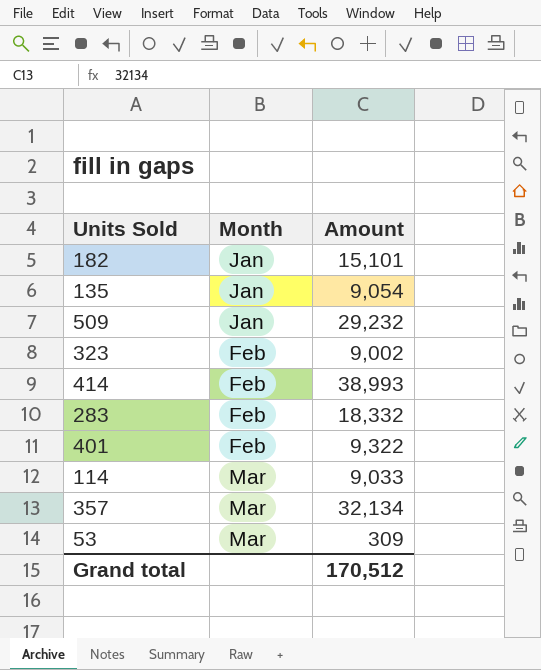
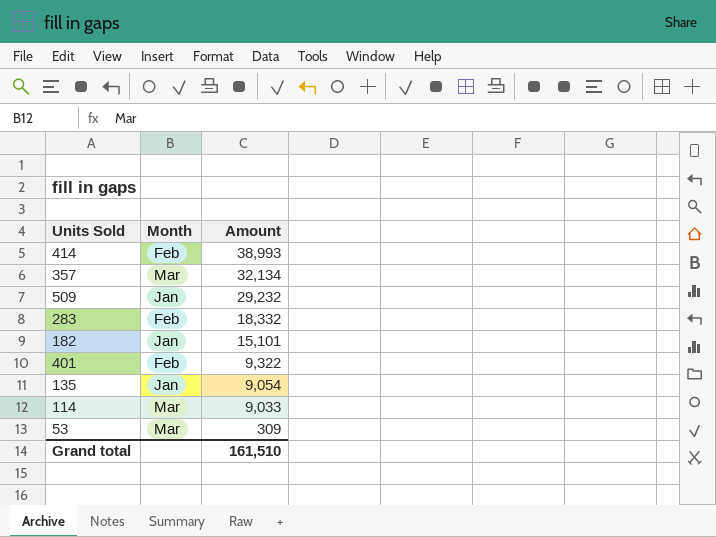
row order: Month ascending -> Amount descending
row 323: Feb | 9,002 -> none
Grand total | Amount: 170,512 -> 161,510

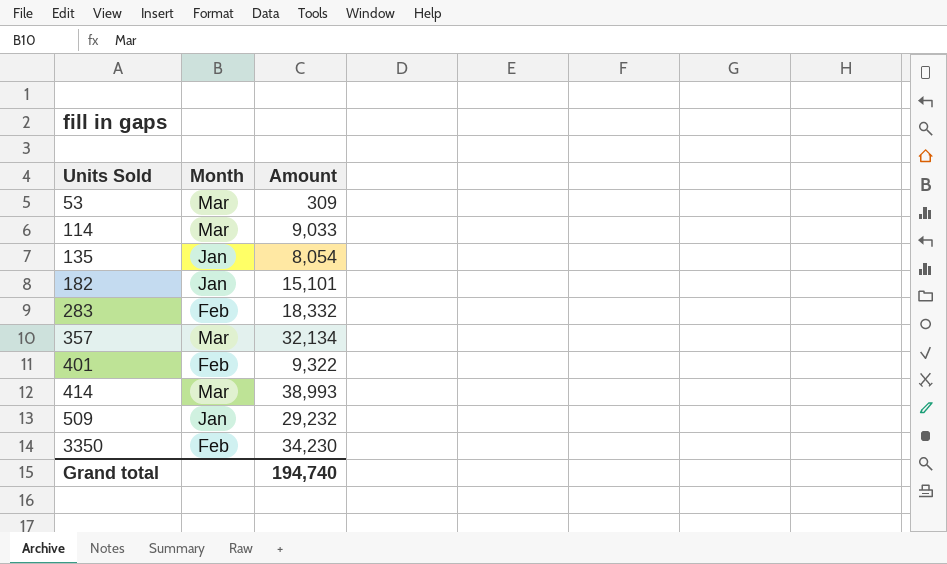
row order: Amount descending -> Units Sold ascending
135 | Amount: 9,054 -> 8,054
414 | Month: Feb -> Mar
row 3350: none -> Feb | 34,230
Grand total | Amount: 161,510 -> 194,740

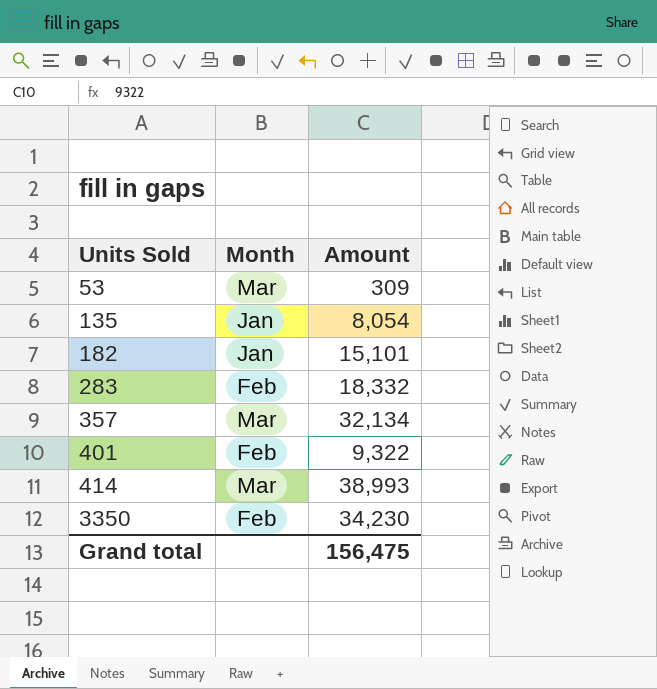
row 114: Mar | 9,033 -> none
row 509: Jan | 29,232 -> none
Grand total | Amount: 194,740 -> 156,475

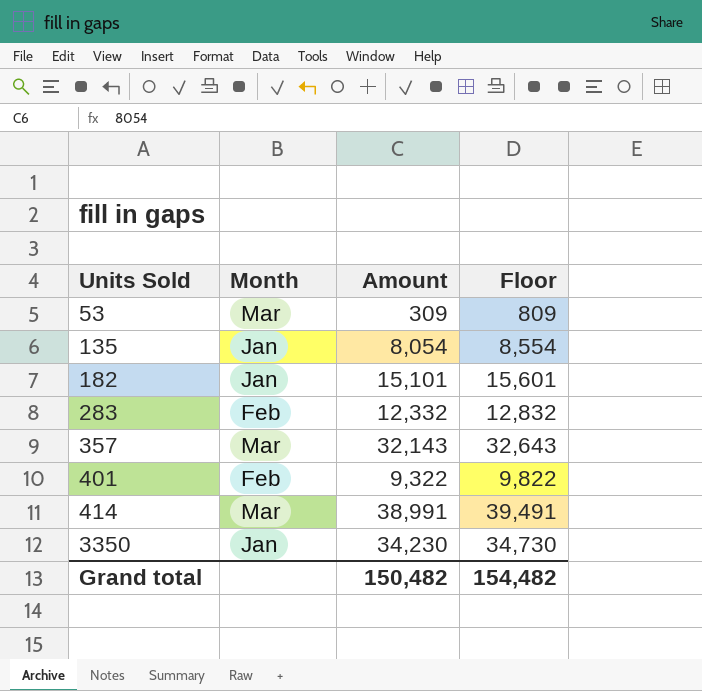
column Floor | formula: none -> [Amount] + 500
283 | Amount: 18,332 -> 12,332
357 | Amount: 32,134 -> 32,143
414 | Amount: 38,993 -> 38,991
3350 | Month: Feb -> Jan
Grand total | Amount: 156,475 -> 150,482

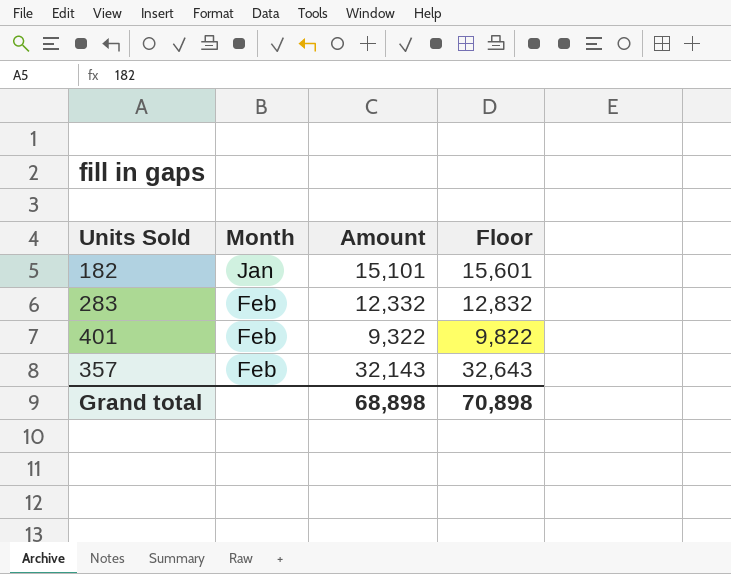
row order: Units Sold ascending -> Month ascending
row 53: Mar | 309 | 809 -> none
row 135: Jan | 8,054 | 8,554 -> none
row 414: Mar | 38,991 | 39,491 -> none
row 3350: Jan | 34,230 | 34,730 -> none
357 | Month: Mar -> Feb
Grand total | Amount: 150,482 -> 68,898
Grand total | Floor: 154,482 -> 70,898

